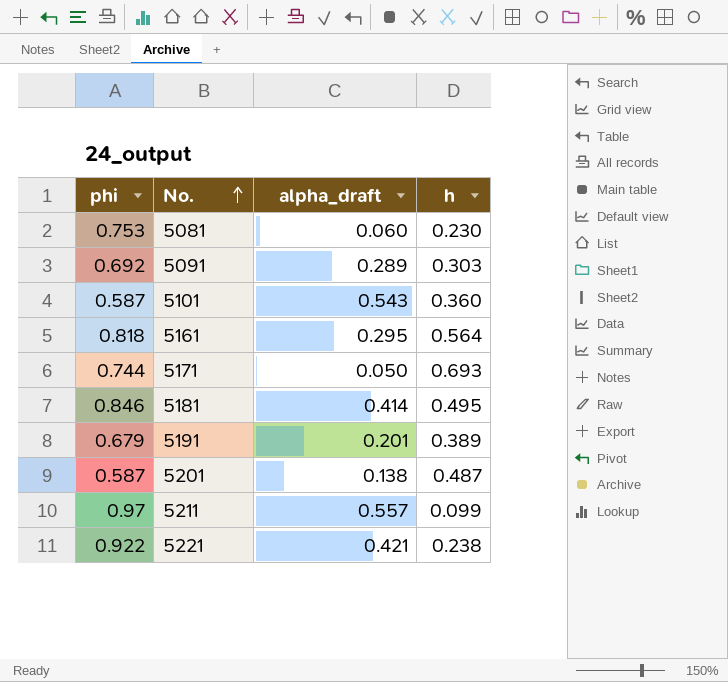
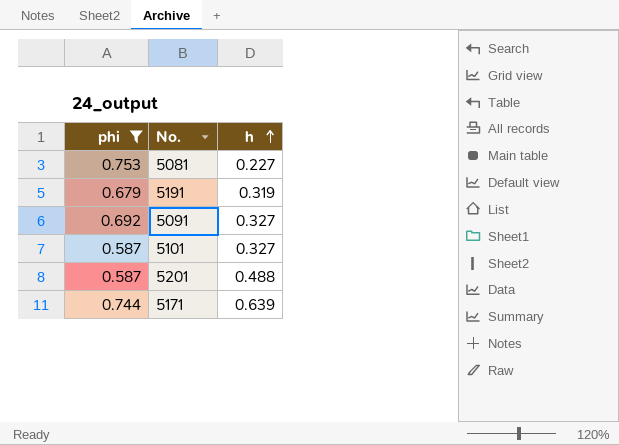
filter: none -> phi <= 0.753
row order: No. ascending -> h ascending
column alpha_draft | position: 3 -> none
5081 | h: 0.230 -> 0.227
5191 | h: 0.389 -> 0.319
5091 | h: 0.303 -> 0.327
5101 | h: 0.360 -> 0.327
5201 | h: 0.487 -> 0.488
5171 | h: 0.693 -> 0.639

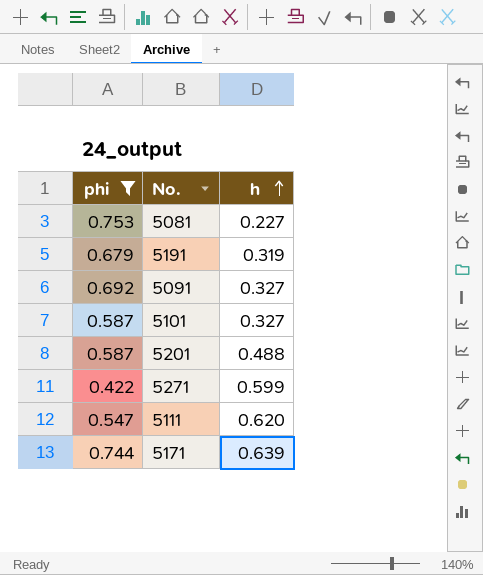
row 5271: none -> 0.422 | 0.599
row 5111: none -> 0.547 | 0.620

